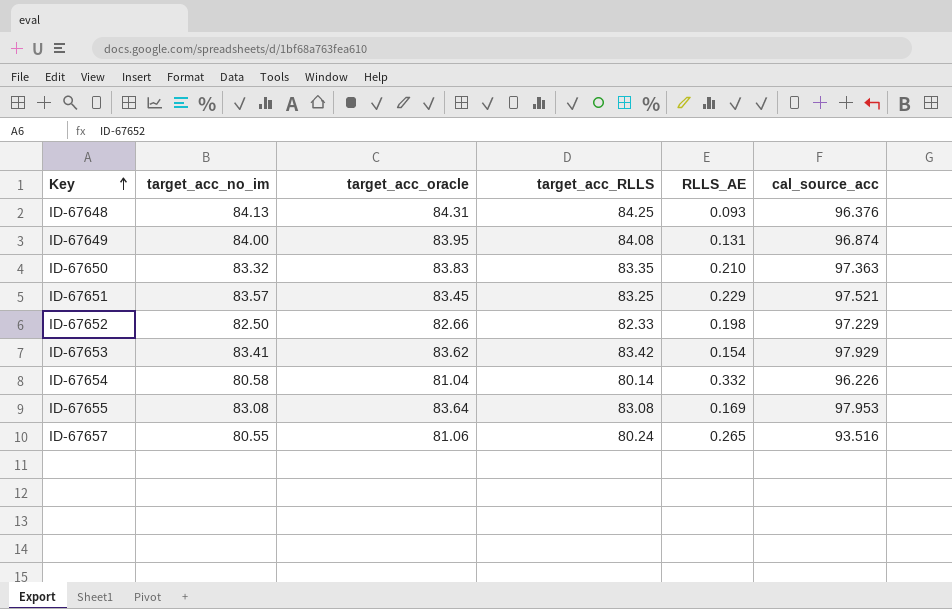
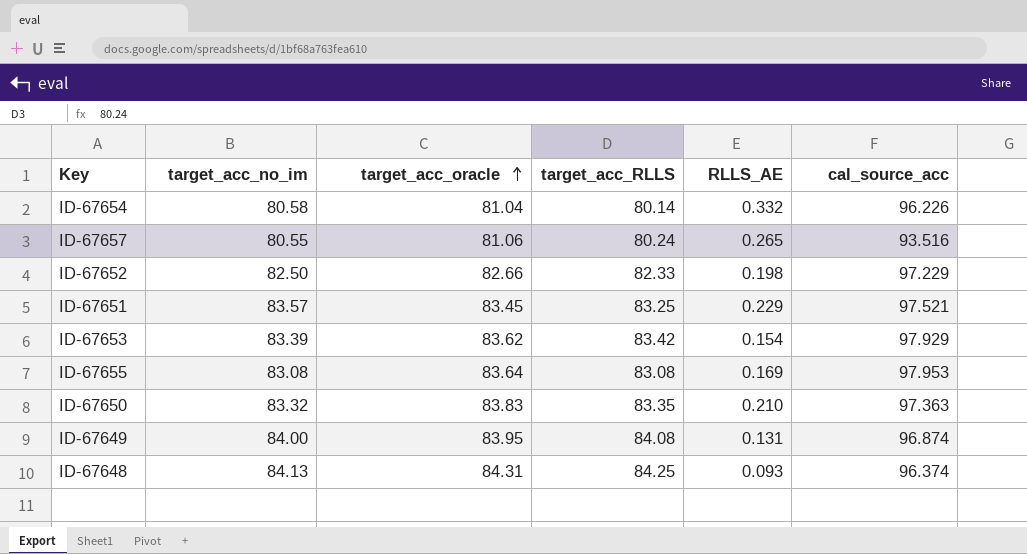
row order: Key ascending -> target_acc_oracle ascending
ID-67653 | target_acc_no_im: 83.41 -> 83.39
ID-67648 | cal_source_acc: 96.376 -> 96.374

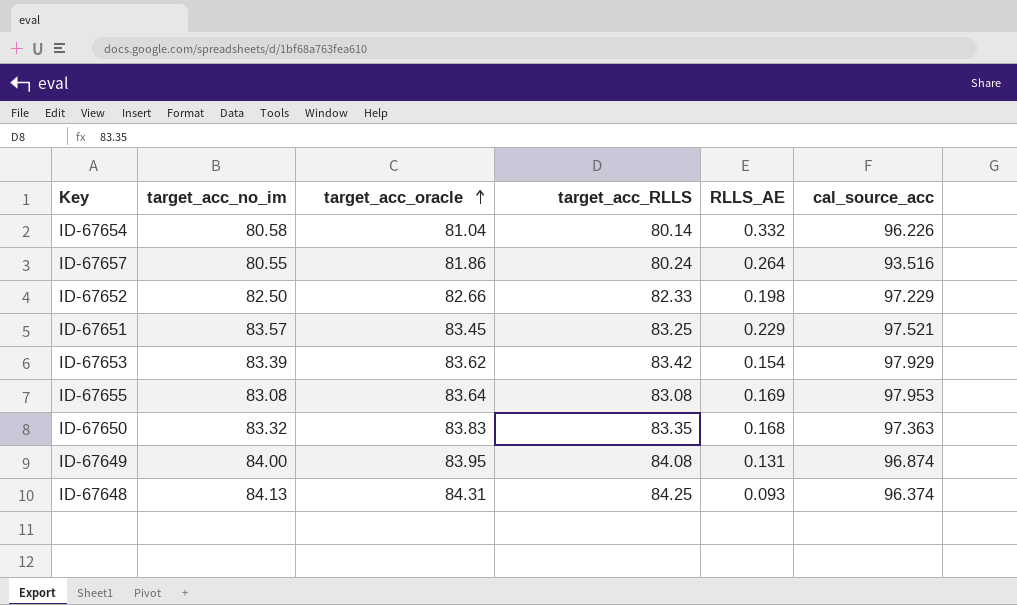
ID-67657 | target_acc_oracle: 81.06 -> 81.86
ID-67657 | RLLS_AE: 0.265 -> 0.264
ID-67650 | RLLS_AE: 0.210 -> 0.168

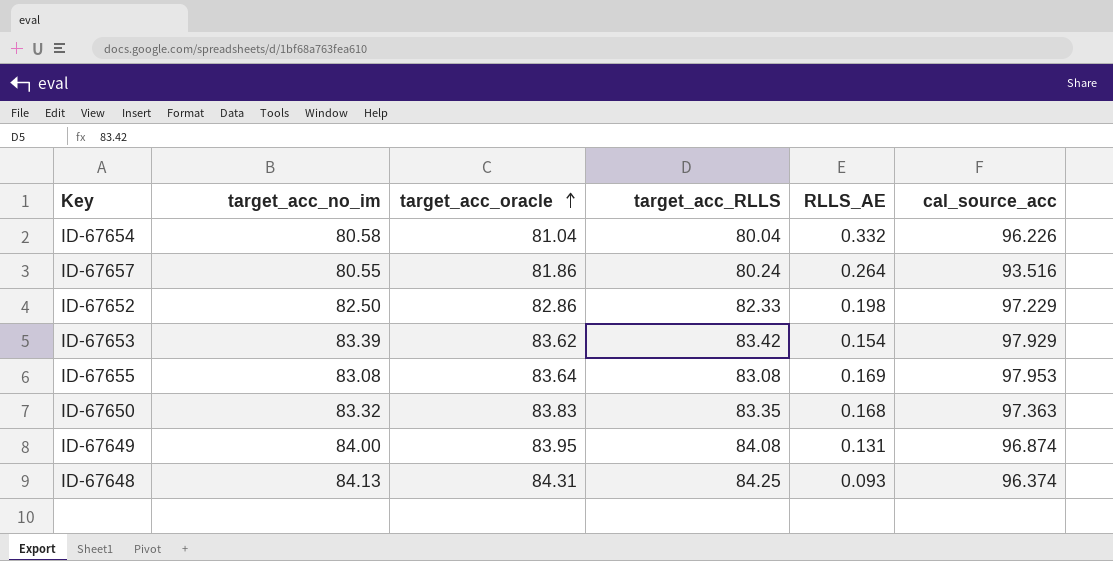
row ID-67651: 83.57 | 83.45 | 83.25 | 0.229 | 97.521 -> none
ID-67654 | target_acc_RLLS: 80.14 -> 80.04
ID-67652 | target_acc_oracle: 82.66 -> 82.86

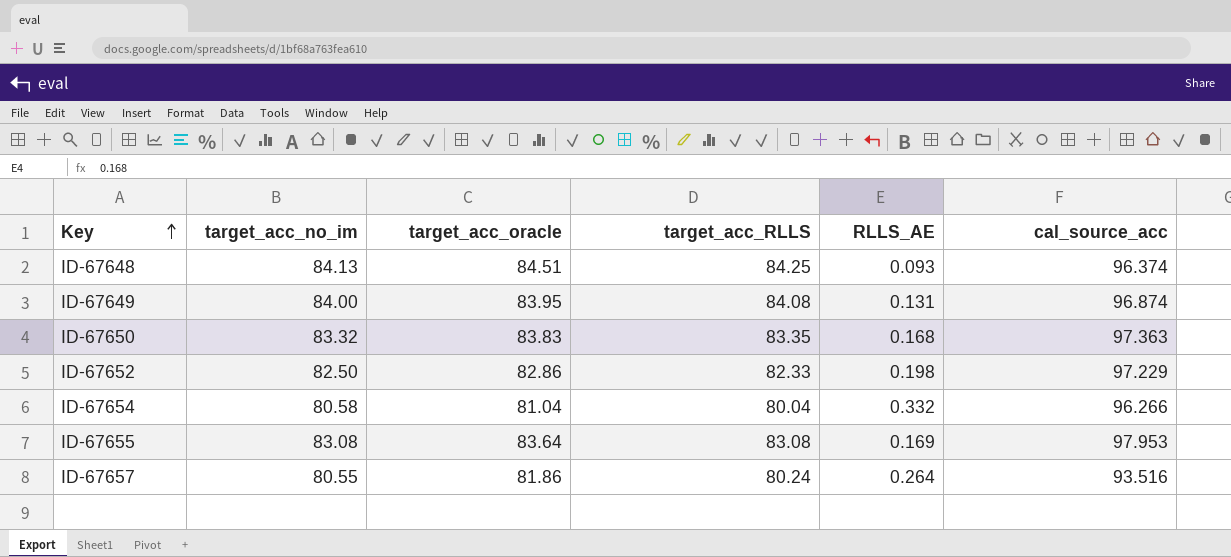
row order: target_acc_oracle ascending -> Key ascending
row ID-67653: 83.39 | 83.62 | 83.42 | 0.154 | 97.929 -> none
ID-67648 | target_acc_oracle: 84.31 -> 84.51
ID-67654 | cal_source_acc: 96.226 -> 96.266

